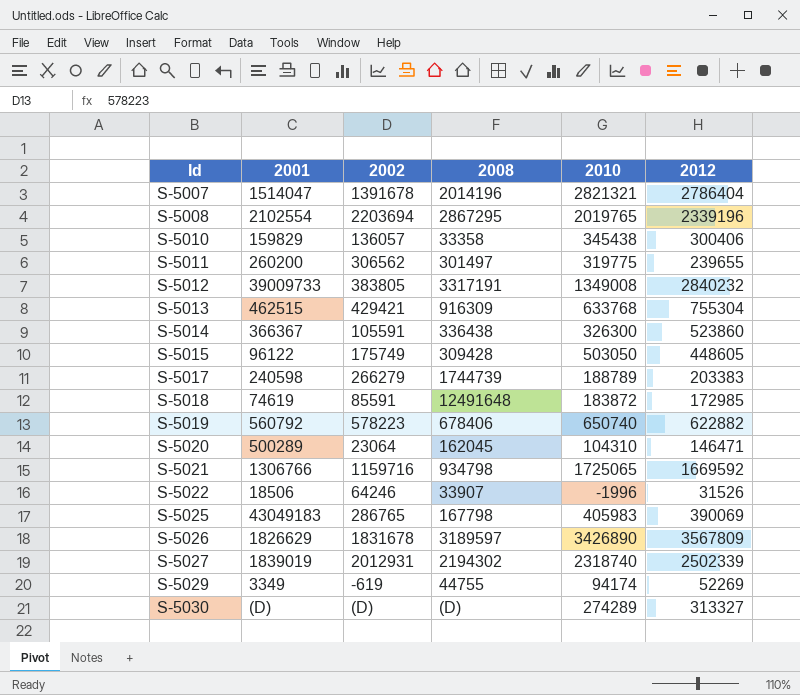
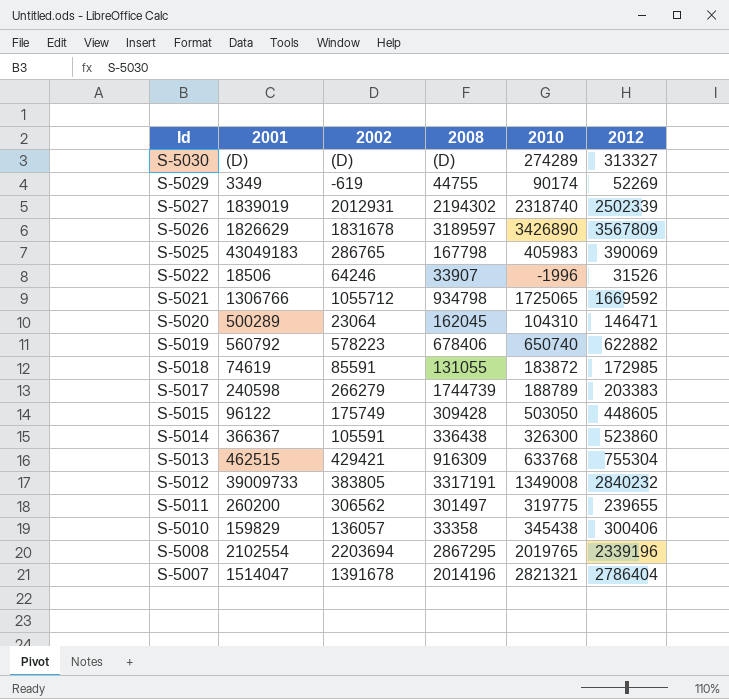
row order: Id ascending -> Id descending
S-5029 | 2010: 94174 -> 90174
S-5021 | 2002: 1159716 -> 1055712
S-5018 | 2008: 12491648 -> 131055

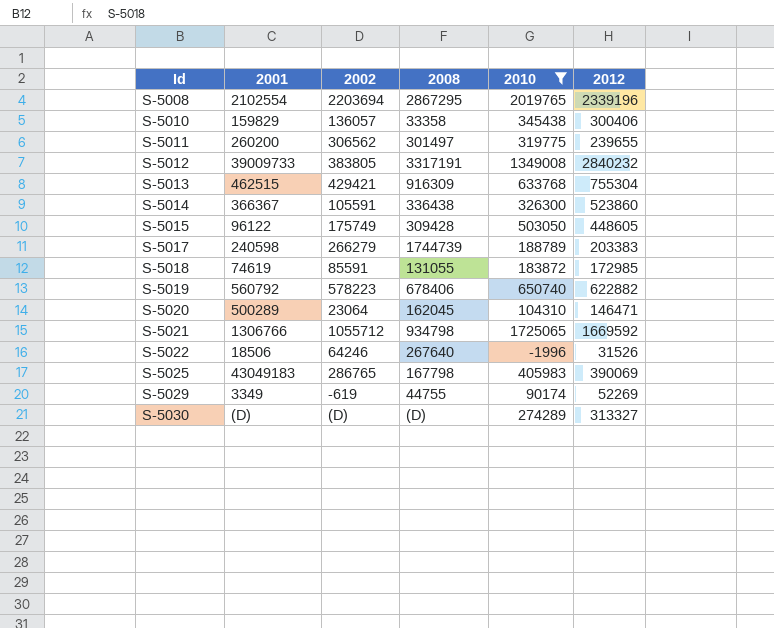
filter: none -> 2010 <= 2019765
row order: Id descending -> Id ascending
S-5022 | 2008: 33907 -> 267640

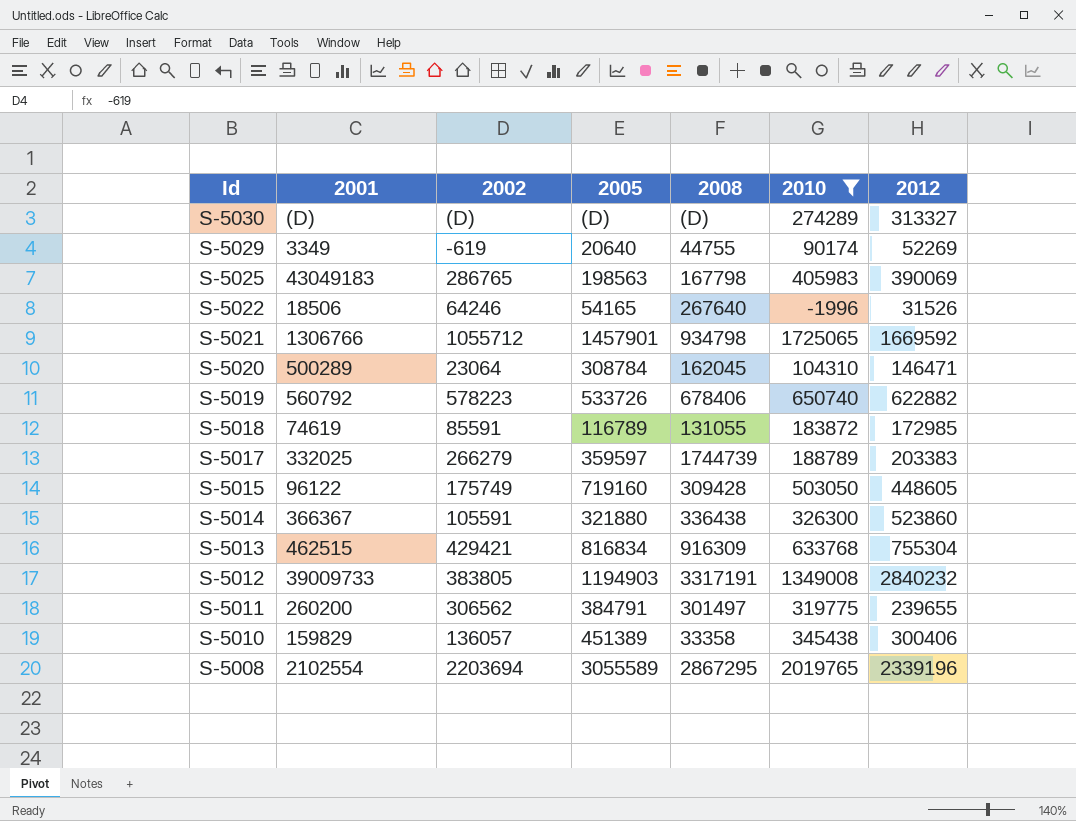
row order: Id ascending -> Id descending
column 2005 | position: none -> 4
S-5017 | 2001: 240598 -> 332025

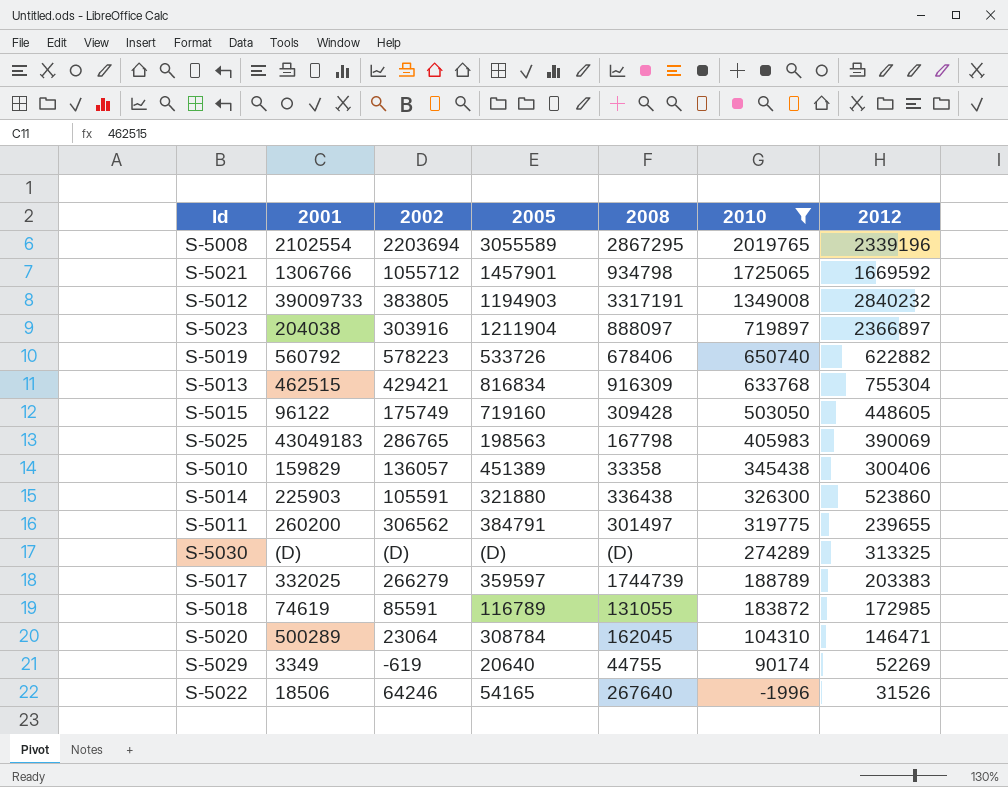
row order: Id descending -> 2010 descending
row S-5023: none -> 204038 | 303916 | 1211904 | 888097 | 719897 | 2366897
S-5014 | 2001: 366367 -> 225903
S-5030 | 2012: 313327 -> 313325

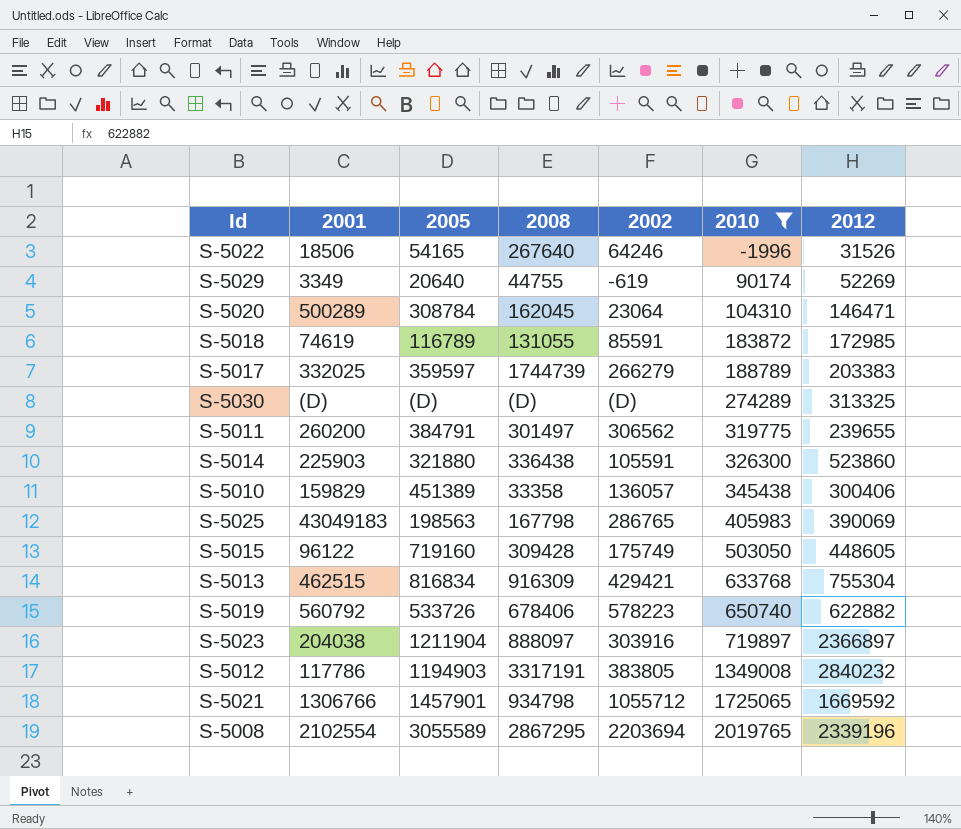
row order: 2010 descending -> 2010 ascending
column 2002 | position: 3 -> 5
S-5012 | 2001: 39009733 -> 117786

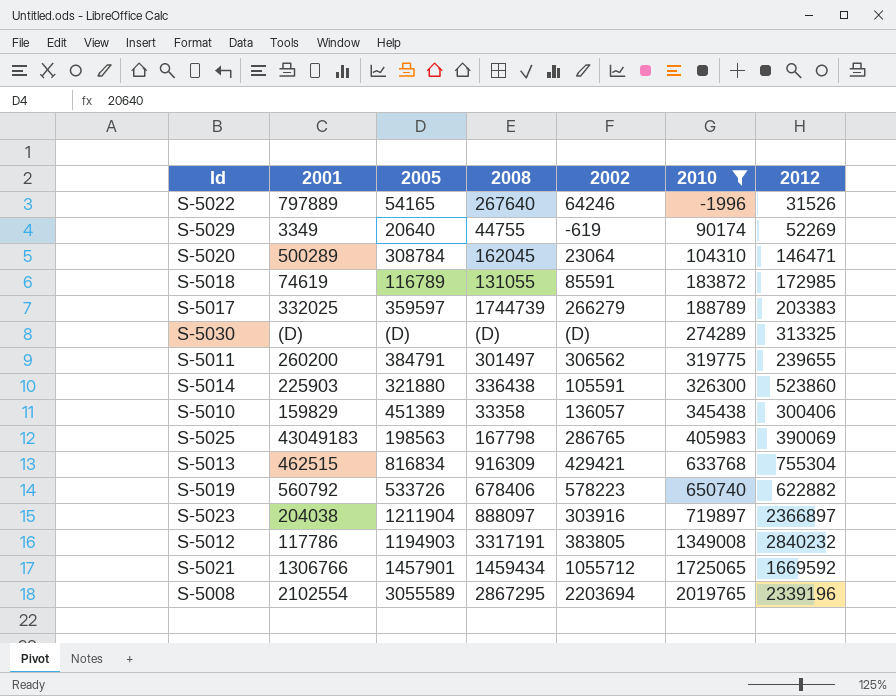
row S-5015: 96122 | 719160 | 309428 | 175749 | 503050 | 448605 -> none
S-5022 | 2001: 18506 -> 797889
S-5021 | 2008: 934798 -> 1459434

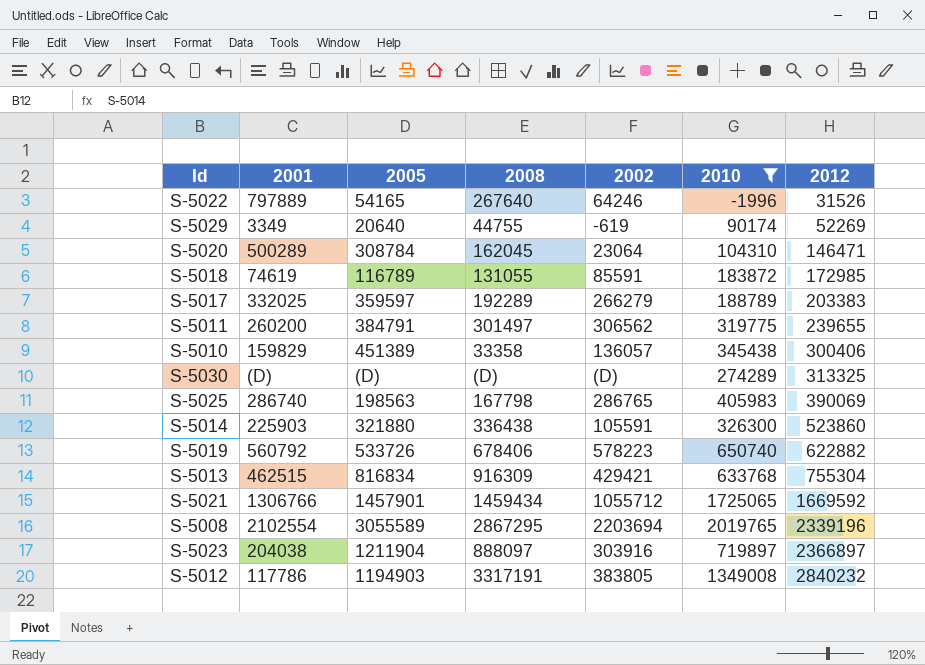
row order: 2010 ascending -> 2012 ascending
S-5017 | 2008: 1744739 -> 192289
S-5025 | 2001: 43049183 -> 286740

